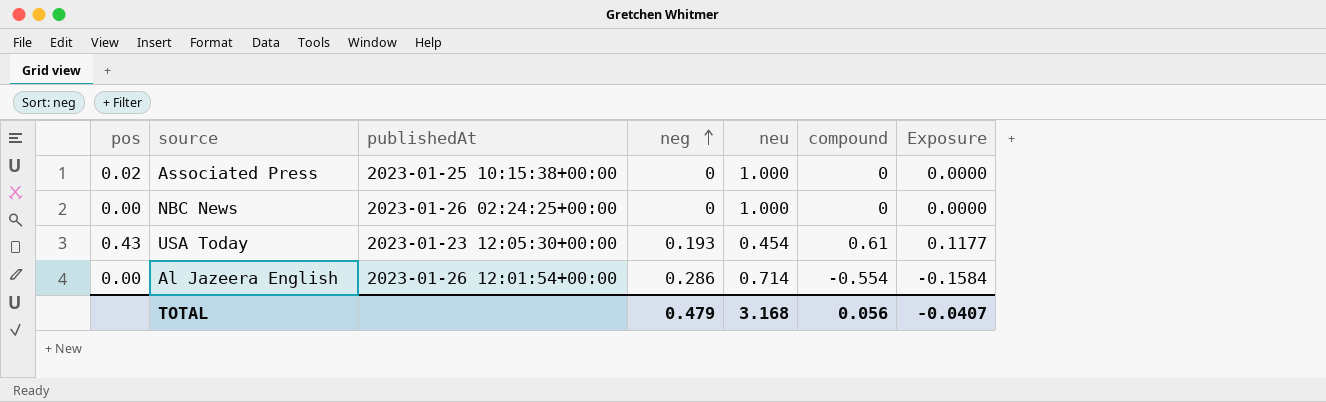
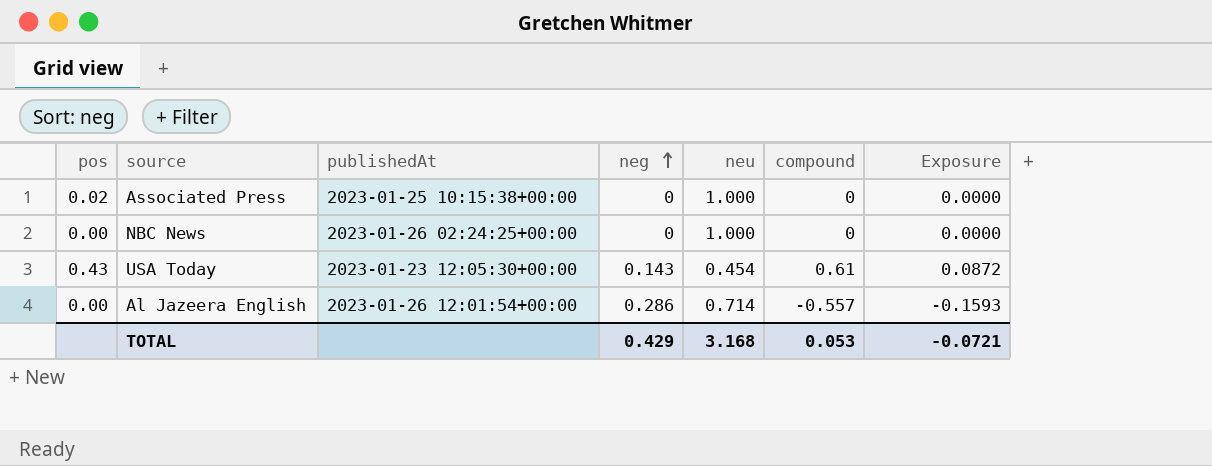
USA Today | neg: 0.193 -> 0.143
USA Today | Exposure: 0.1177 -> 0.0872
Al Jazeera English | compound: -0.554 -> -0.557
Al Jazeera English | Exposure: -0.1584 -> -0.1593
TOTAL | neg: 0.479 -> 0.429
TOTAL | compound: 0.056 -> 0.053
TOTAL | Exposure: -0.0407 -> -0.0721

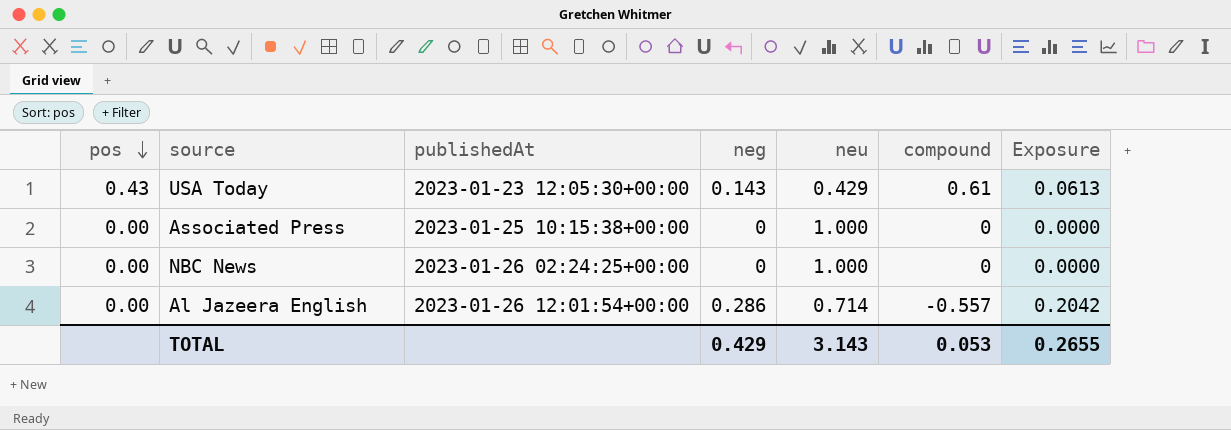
row order: neg ascending -> pos descending
column Exposure | formula: [neg] * [compound] -> [neg] * [neu]
USA Today | neu: 0.454 -> 0.429
Associated Press | pos: 0.02 -> 0.00
TOTAL | neu: 3.168 -> 3.143
TOTAL | Exposure: -0.0721 -> 0.2655

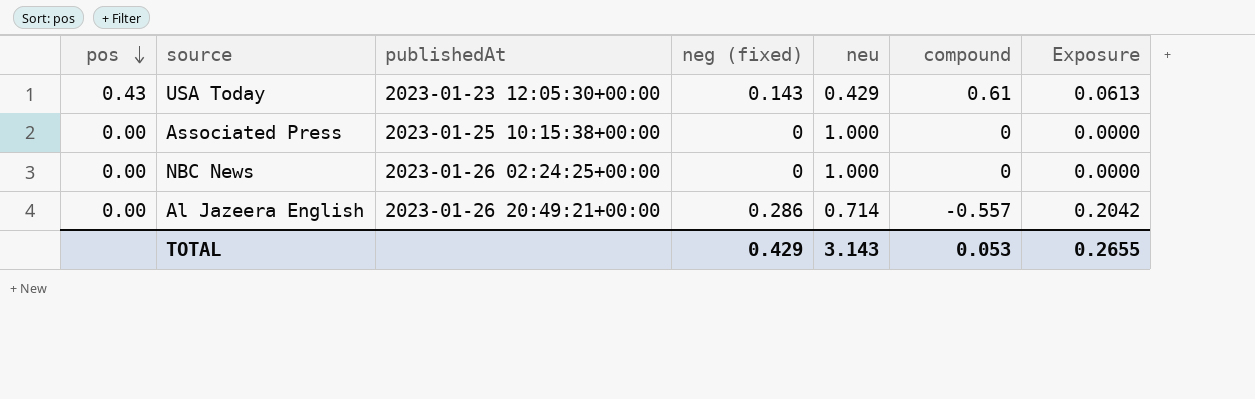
column name: neg -> neg (fixed)
Al Jazeera English | publishedAt: 2023-01-26 12:01:54+00:00 -> 2023-01-26 20:49:21+00:00

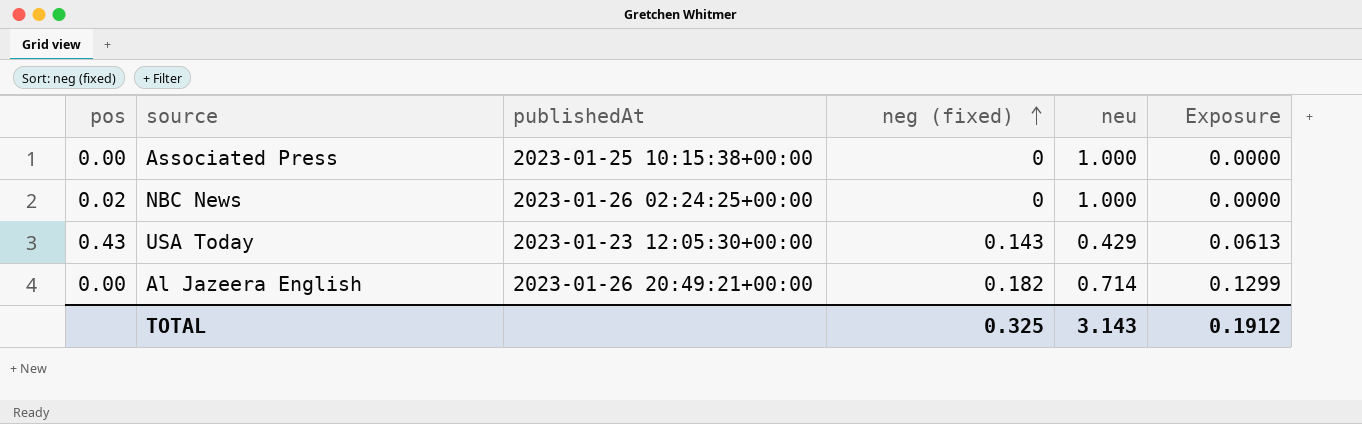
row order: pos descending -> neg (fixed) ascending
column compound | position: 6 -> none
NBC News | pos: 0.00 -> 0.02
Al Jazeera English | neg (fixed): 0.286 -> 0.182
Al Jazeera English | Exposure: 0.2042 -> 0.1299
TOTAL | neg (fixed): 0.429 -> 0.325
TOTAL | Exposure: 0.2655 -> 0.1912

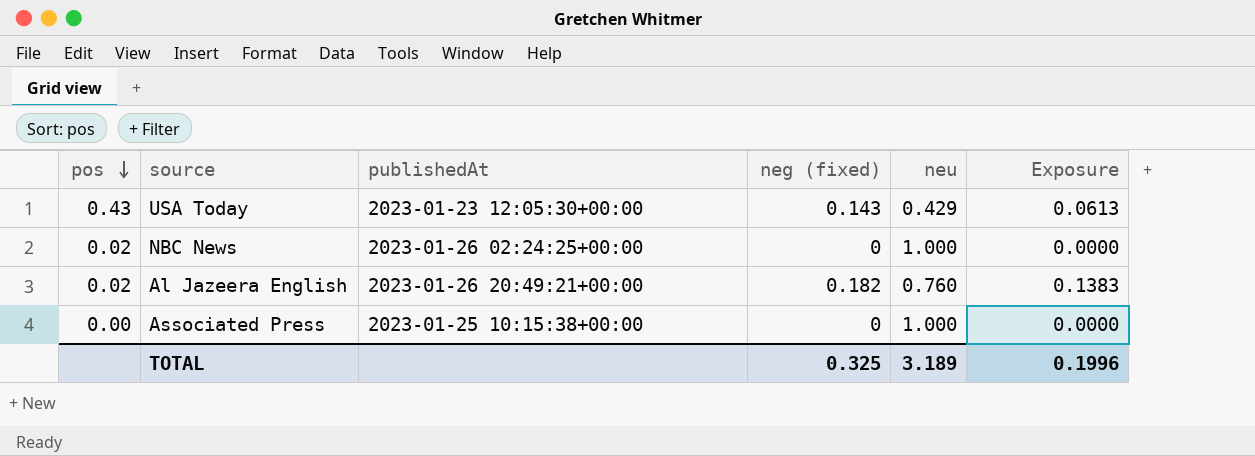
row order: neg (fixed) ascending -> pos descending
Al Jazeera English | pos: 0.00 -> 0.02
Al Jazeera English | neu: 0.714 -> 0.760
Al Jazeera English | Exposure: 0.1299 -> 0.1383
TOTAL | neu: 3.143 -> 3.189
TOTAL | Exposure: 0.1912 -> 0.1996

